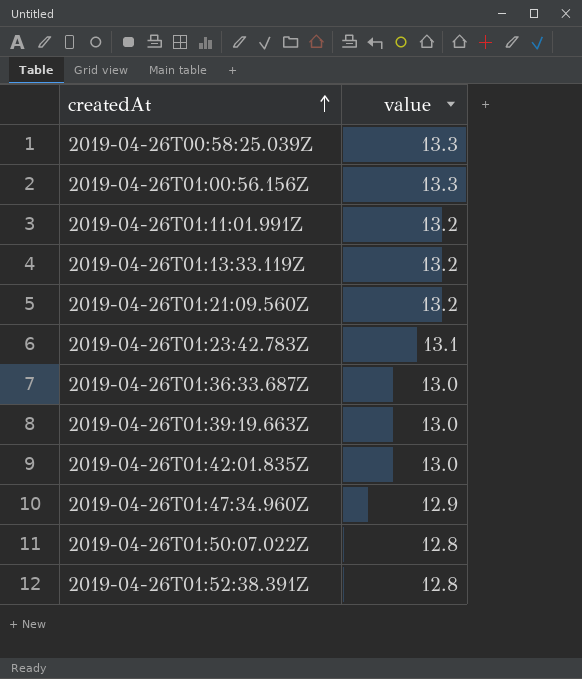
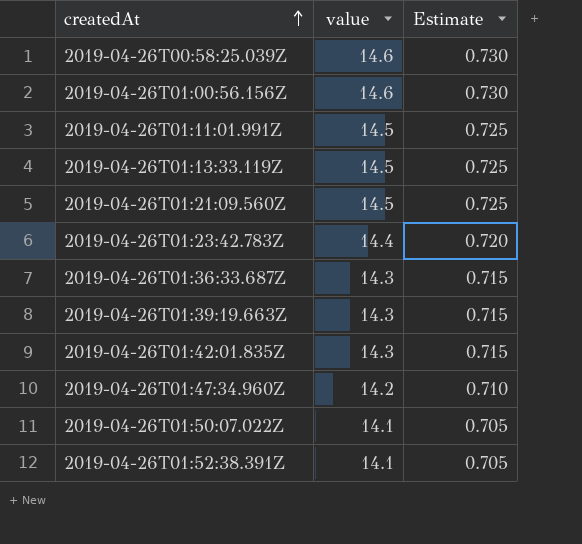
column Estimate | formula: none -> [value] * 0.05
2019-04-26T00:58:25.039Z | value: 13.3 -> 14.6
2019-04-26T01:00:56.156Z | value: 13.3 -> 14.6
2019-04-26T01:11:01.991Z | value: 13.2 -> 14.5
2019-04-26T01:13:33.119Z | value: 13.2 -> 14.5
2019-04-26T01:21:09.560Z | value: 13.2 -> 14.5
2019-04-26T01:23:42.783Z | value: 13.1 -> 14.4
2019-04-26T01:36:33.687Z | value: 13.0 -> 14.3
2019-04-26T01:39:19.663Z | value: 13.0 -> 14.3
2019-04-26T01:42:01.835Z | value: 13.0 -> 14.3
2019-04-26T01:47:34.960Z | value: 12.9 -> 14.2
2019-04-26T01:50:07.022Z | value: 12.8 -> 14.1
2019-04-26T01:52:38.391Z | value: 12.8 -> 14.1

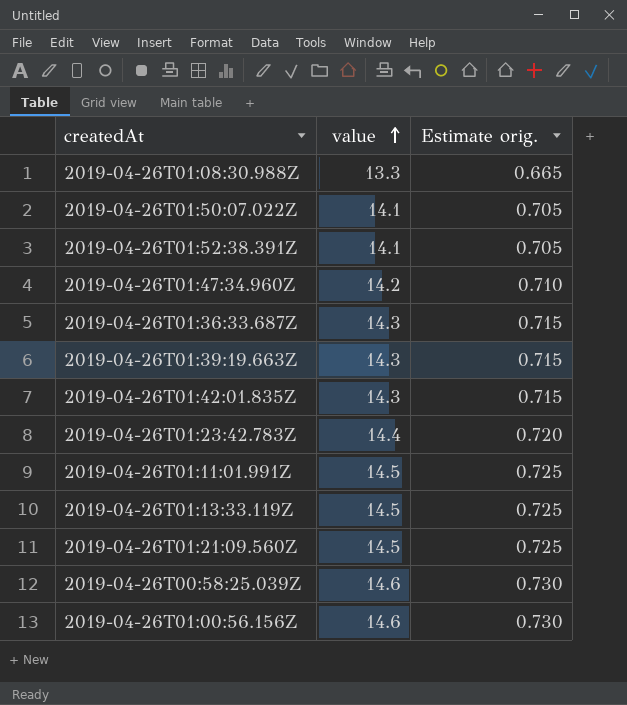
row order: createdAt ascending -> value ascending
column name: Estimate -> Estimate orig.
row 2019-04-26T01:08:30.988Z: none -> 13.3 | 0.665

